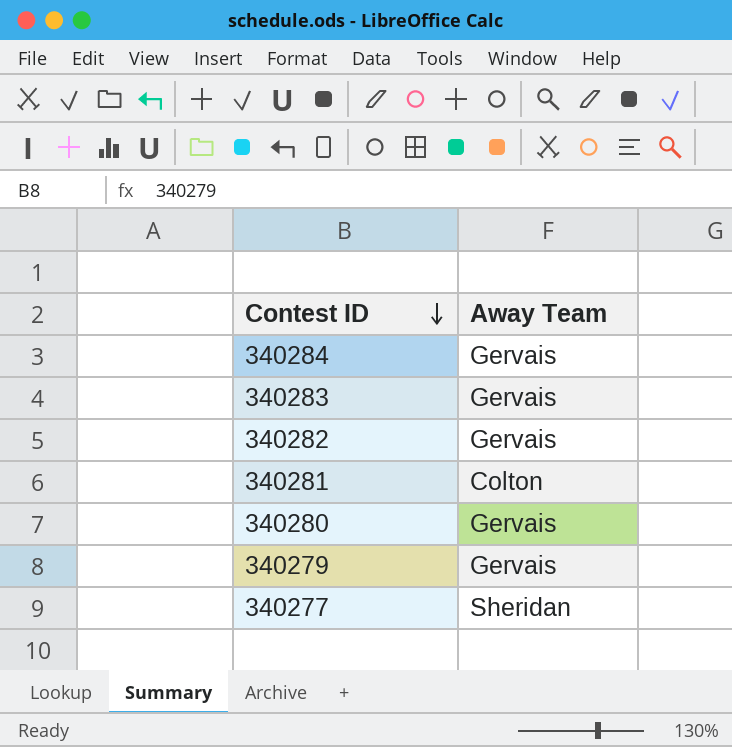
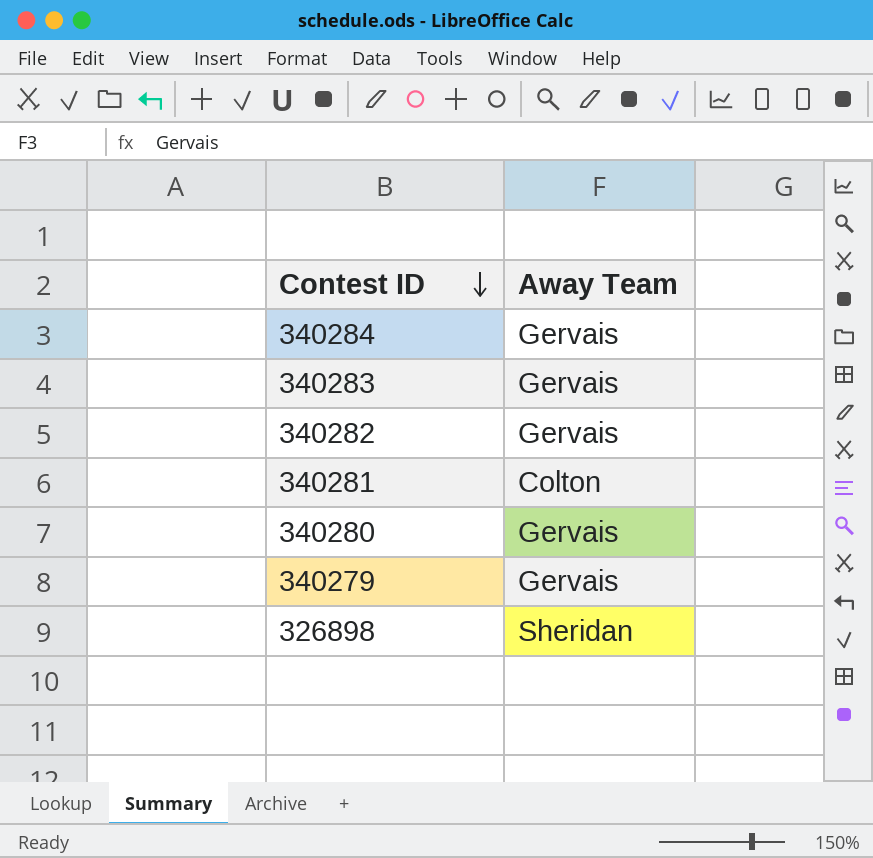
row 340277: Sheridan -> none
row 326898: none -> Sheridan

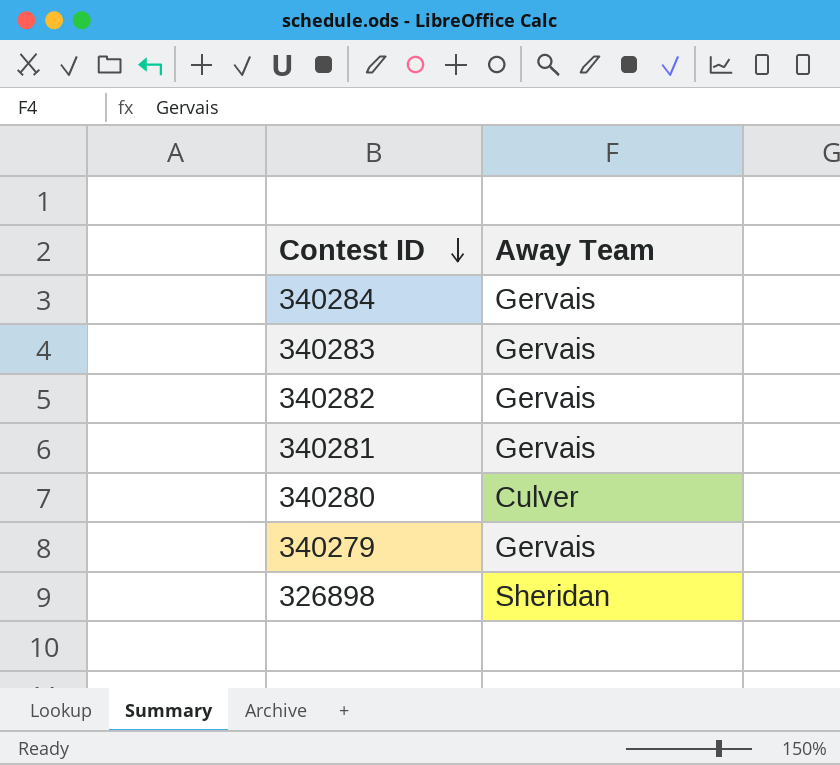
340281 | Away Team: Colton -> Gervais
340280 | Away Team: Gervais -> Culver

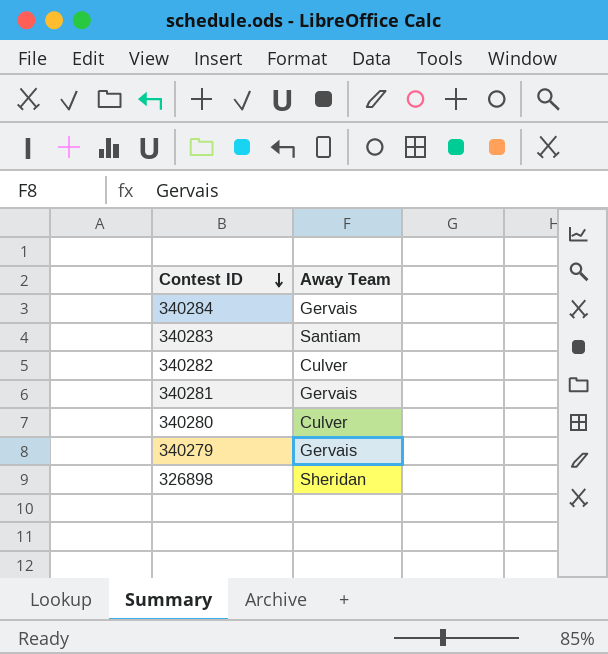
340283 | Away Team: Gervais -> Santiam
340282 | Away Team: Gervais -> Culver

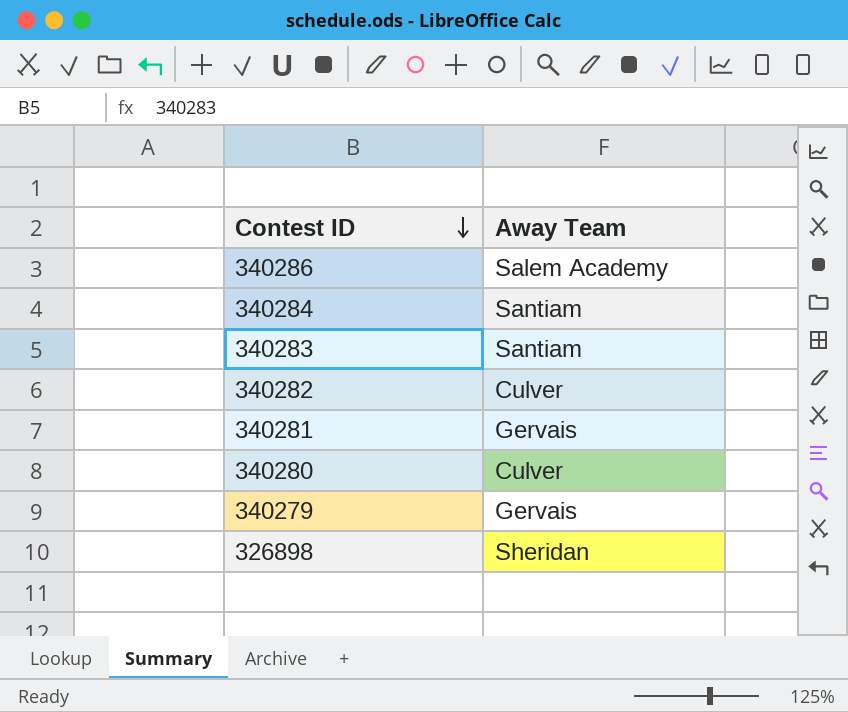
row 340286: none -> Salem Academy
340284 | Away Team: Gervais -> Santiam

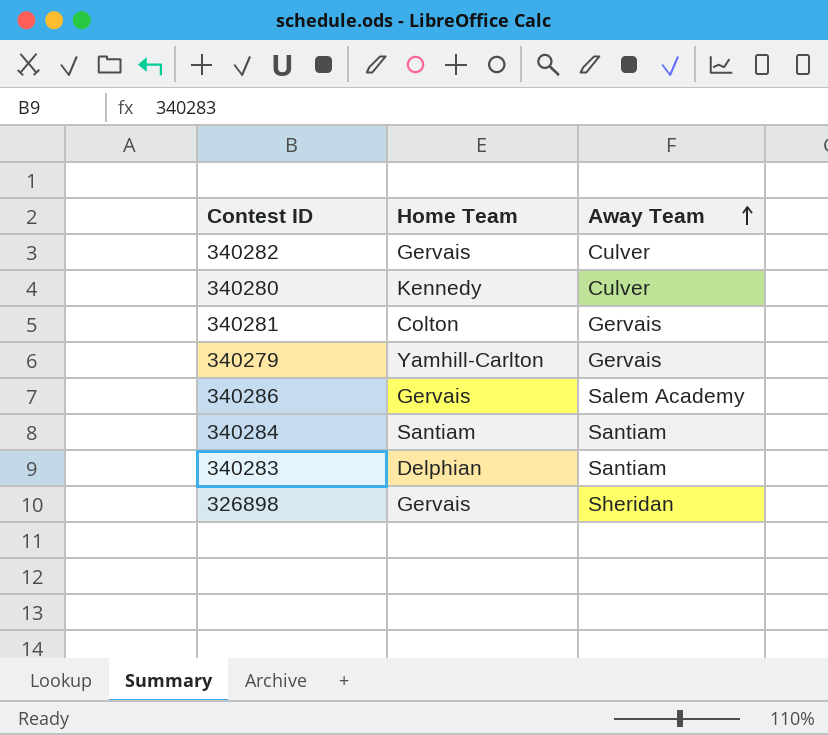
row order: Contest ID descending -> Away Team ascending
column Home Team | position: none -> 2

